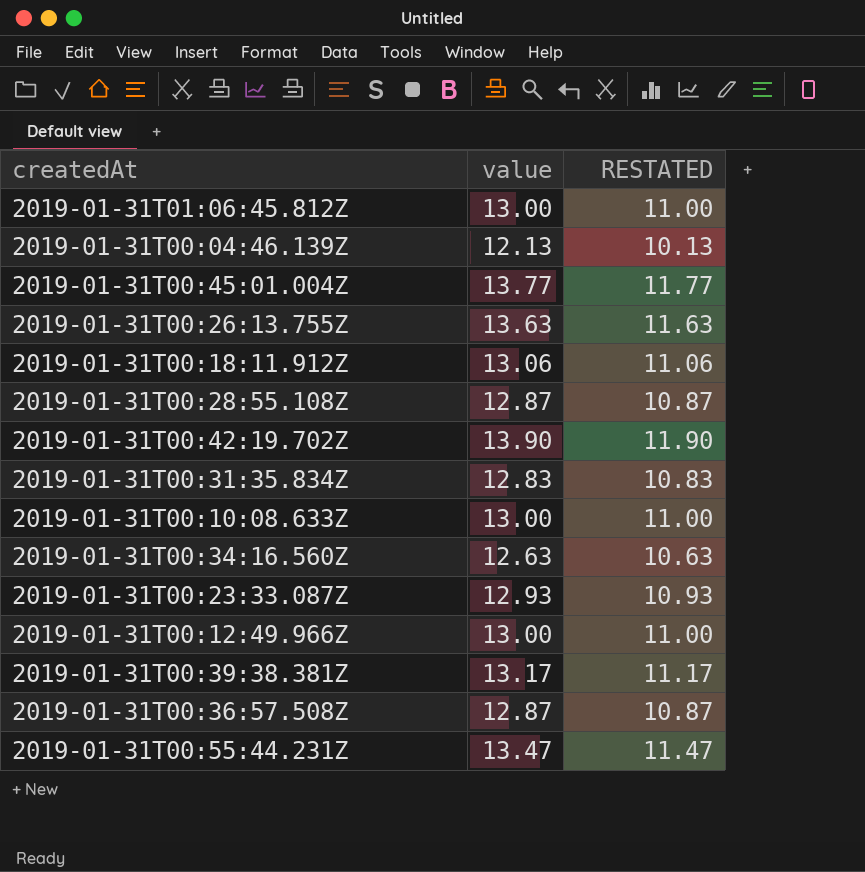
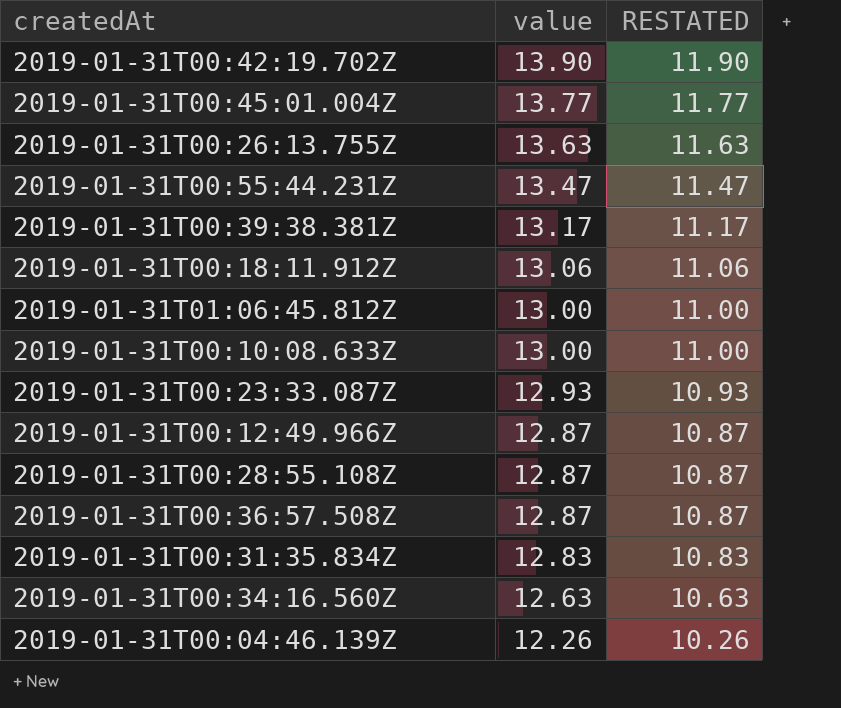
row order: none -> value descending
2019-01-31T00:12:49.966Z | value: 13.00 -> 12.87
2019-01-31T00:12:49.966Z | RESTATED: 11.00 -> 10.87
2019-01-31T00:04:46.139Z | value: 12.13 -> 12.26
2019-01-31T00:04:46.139Z | RESTATED: 10.13 -> 10.26

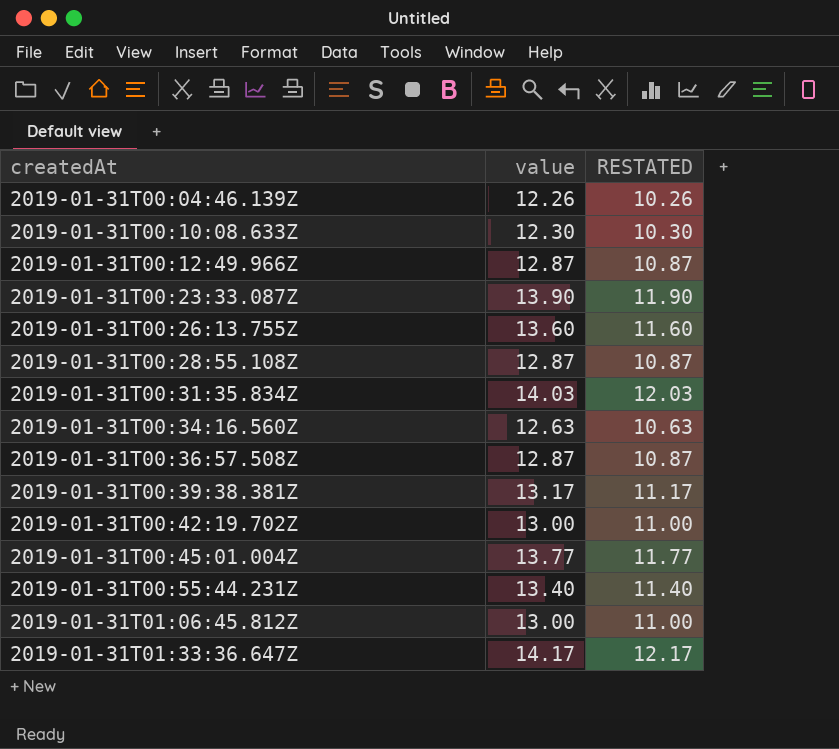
row order: value descending -> createdAt ascending
row 2019-01-31T00:18:11.912Z: 13.06 | 11.06 -> none
2019-01-31T00:10:08.633Z | value: 13.00 -> 12.30
2019-01-31T00:10:08.633Z | RESTATED: 11.00 -> 10.30
2019-01-31T00:23:33.087Z | value: 12.93 -> 13.90
2019-01-31T00:23:33.087Z | RESTATED: 10.93 -> 11.90
2019-01-31T00:26:13.755Z | value: 13.63 -> 13.60
2019-01-31T00:26:13.755Z | RESTATED: 11.63 -> 11.60
2019-01-31T00:31:35.834Z | value: 12.83 -> 14.03
2019-01-31T00:31:35.834Z | RESTATED: 10.83 -> 12.03
2019-01-31T00:42:19.702Z | value: 13.90 -> 13.00
2019-01-31T00:42:19.702Z | RESTATED: 11.90 -> 11.00
2019-01-31T00:55:44.231Z | value: 13.47 -> 13.40
2019-01-31T00:55:44.231Z | RESTATED: 11.47 -> 11.40
row 2019-01-31T01:33:36.647Z: none -> 14.17 | 12.17

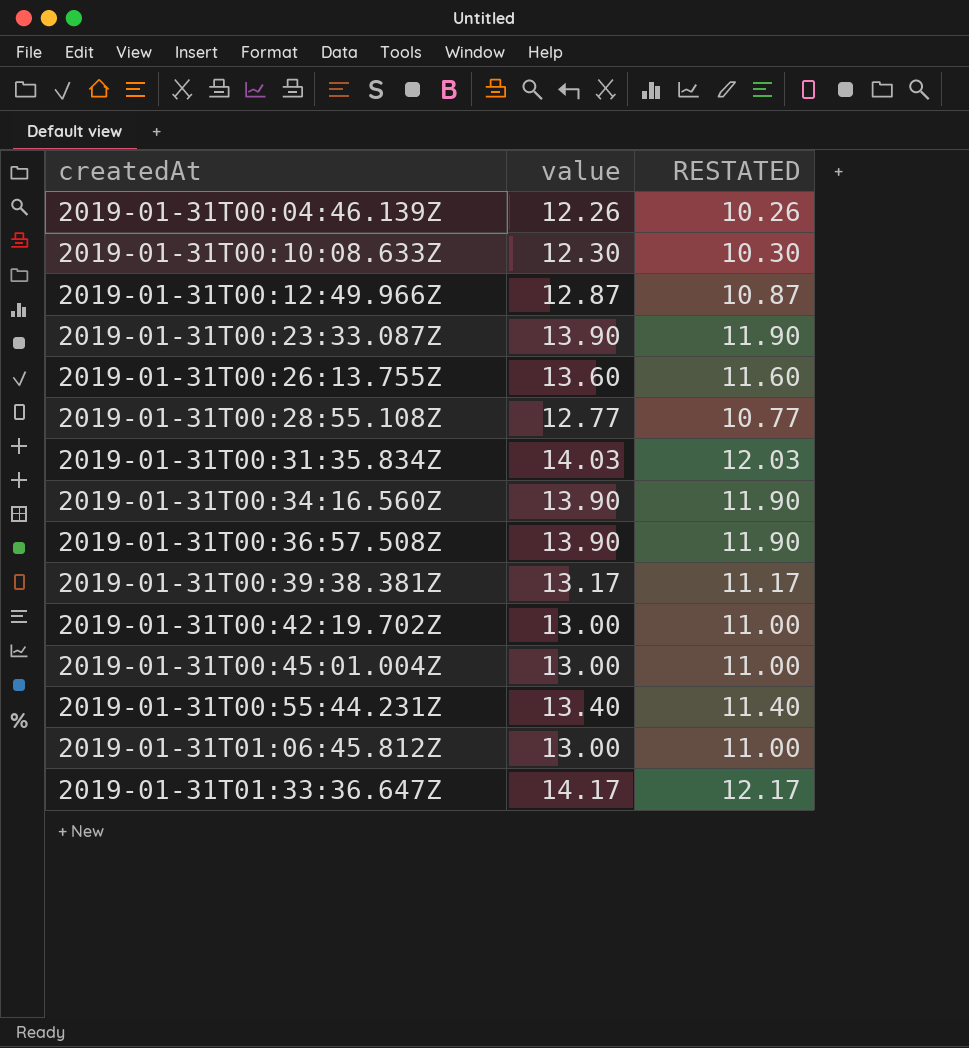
2019-01-31T00:28:55.108Z | value: 12.87 -> 12.77
2019-01-31T00:28:55.108Z | RESTATED: 10.87 -> 10.77
2019-01-31T00:34:16.560Z | value: 12.63 -> 13.90
2019-01-31T00:34:16.560Z | RESTATED: 10.63 -> 11.90
2019-01-31T00:36:57.508Z | value: 12.87 -> 13.90
2019-01-31T00:36:57.508Z | RESTATED: 10.87 -> 11.90
2019-01-31T00:45:01.004Z | value: 13.77 -> 13.00
2019-01-31T00:45:01.004Z | RESTATED: 11.77 -> 11.00

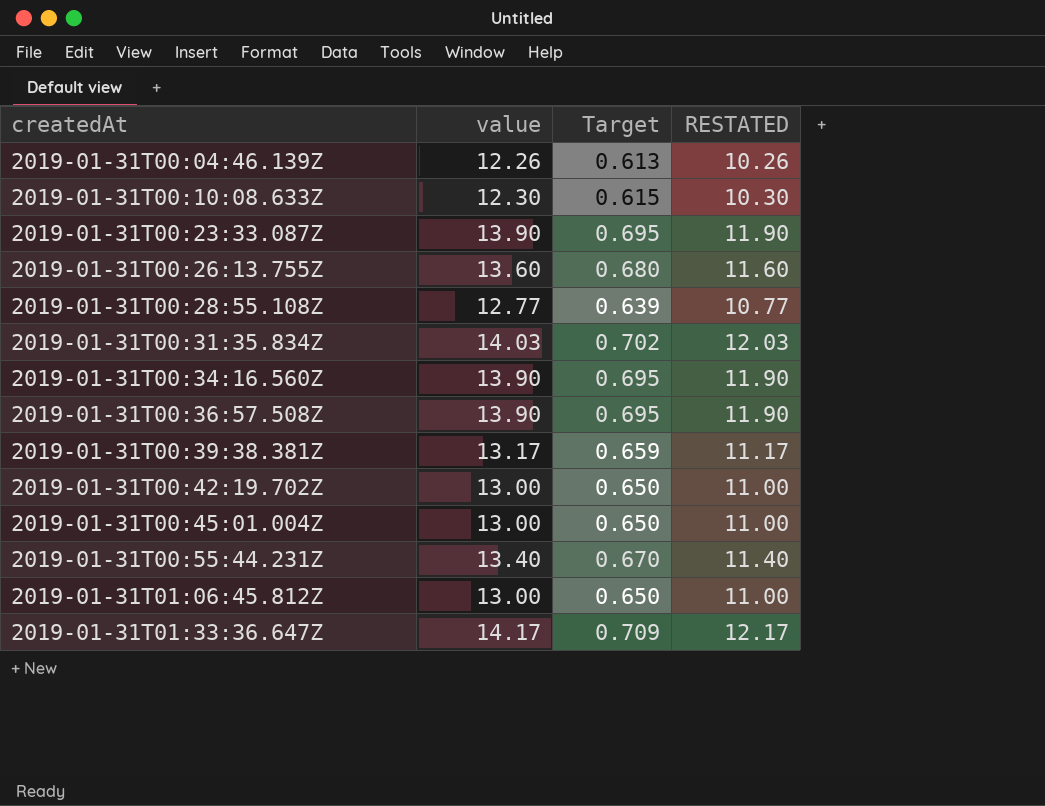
column Target | formula: none -> [value] * 0.05
row 2019-01-31T00:12:49.966Z: 12.87 | 10.87 -> none

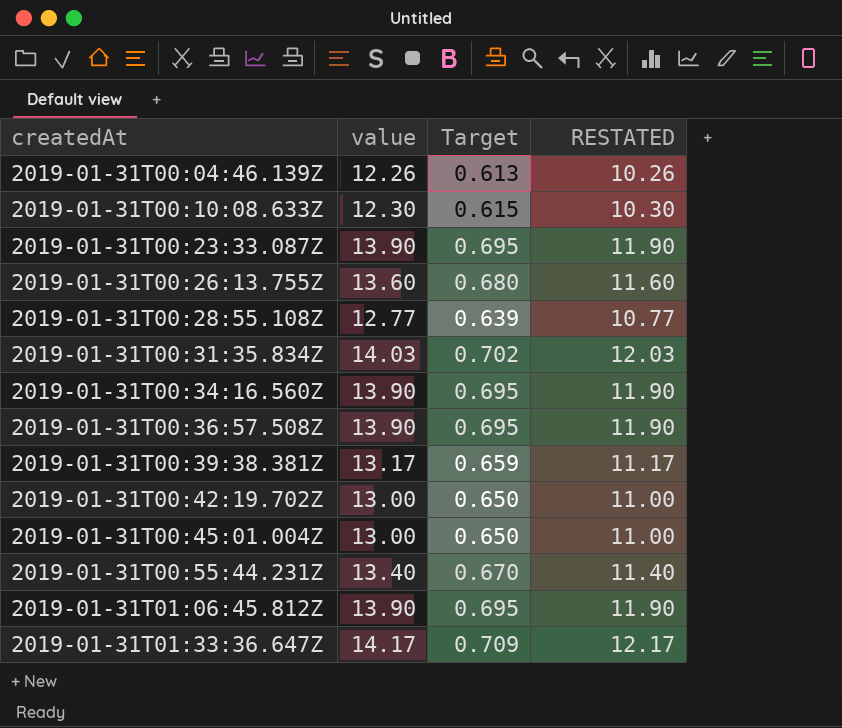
2019-01-31T01:06:45.812Z | value: 13.00 -> 13.90
2019-01-31T01:06:45.812Z | Target: 0.650 -> 0.695
2019-01-31T01:06:45.812Z | RESTATED: 11.00 -> 11.90

